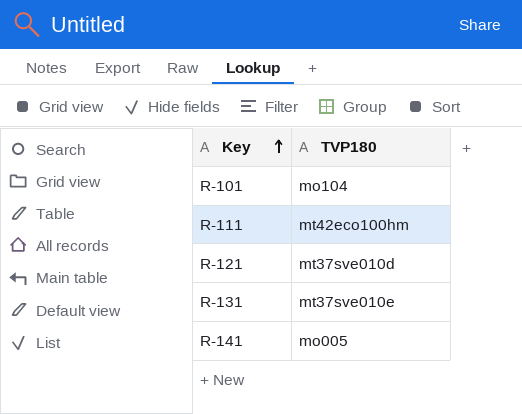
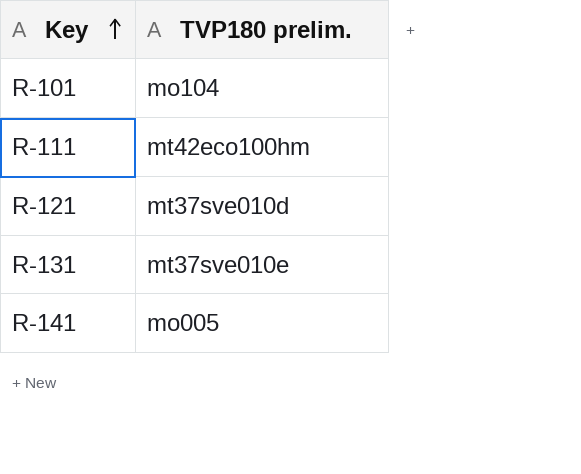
column name: TVP180 -> TVP180 prelim.

